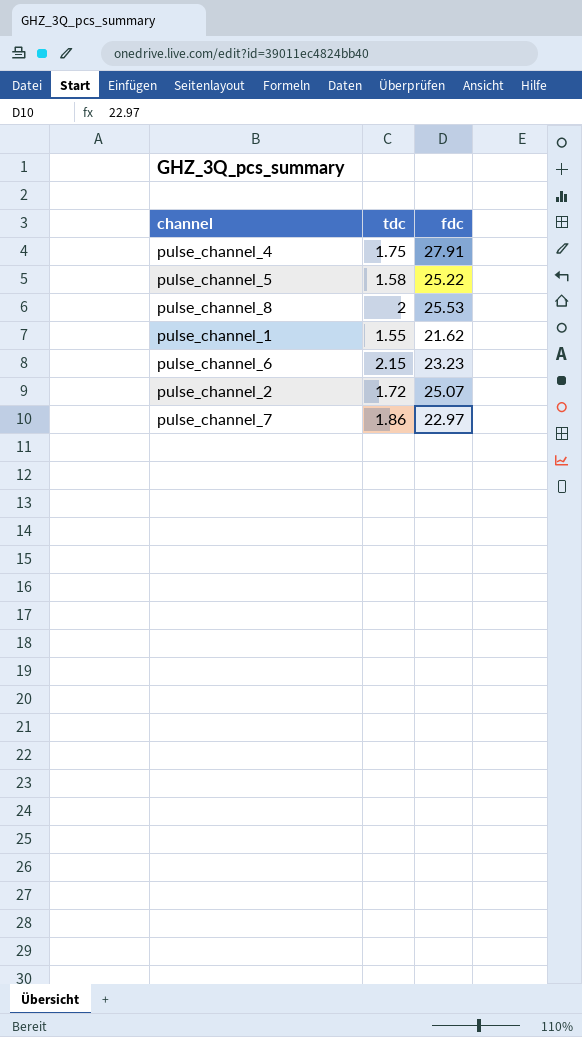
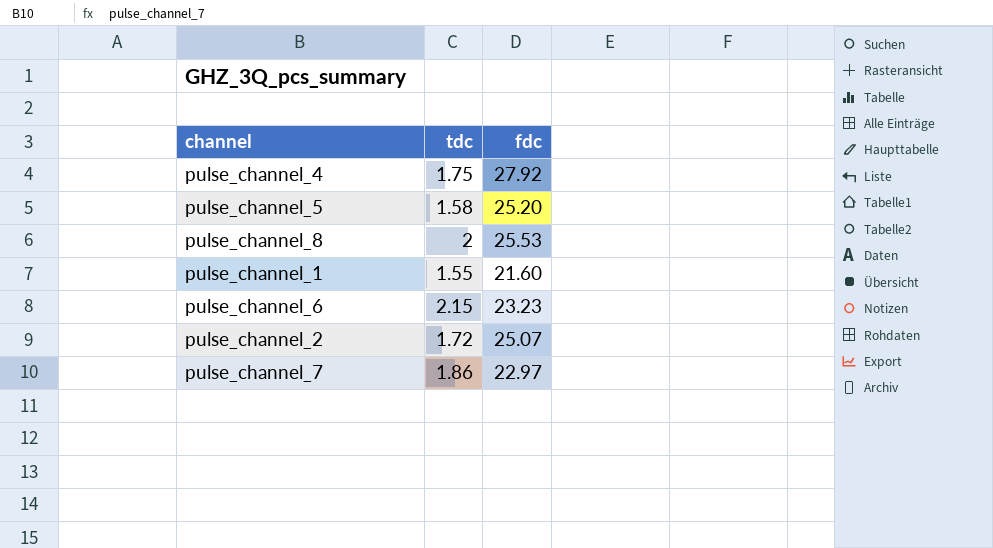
pulse_channel_4 | fdc: 27.91 -> 27.92
pulse_channel_5 | fdc: 25.22 -> 25.20
pulse_channel_1 | fdc: 21.62 -> 21.60

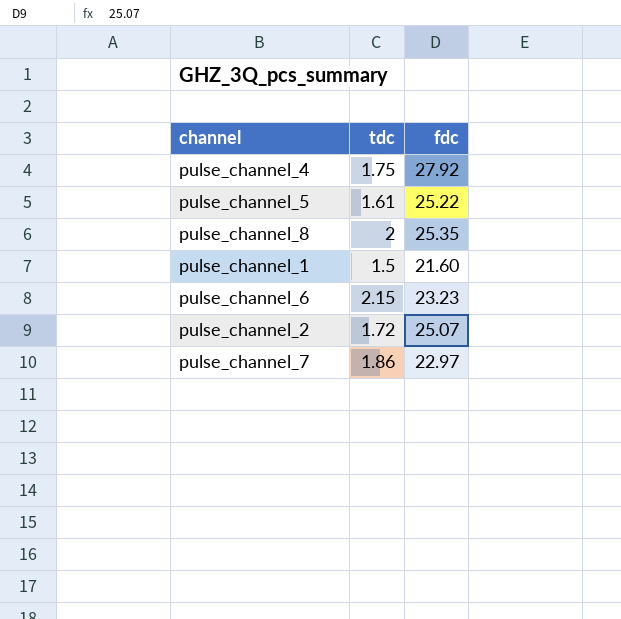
pulse_channel_5 | tdc: 1.58 -> 1.61
pulse_channel_5 | fdc: 25.20 -> 25.22
pulse_channel_8 | fdc: 25.53 -> 25.35
pulse_channel_1 | tdc: 1.55 -> 1.5

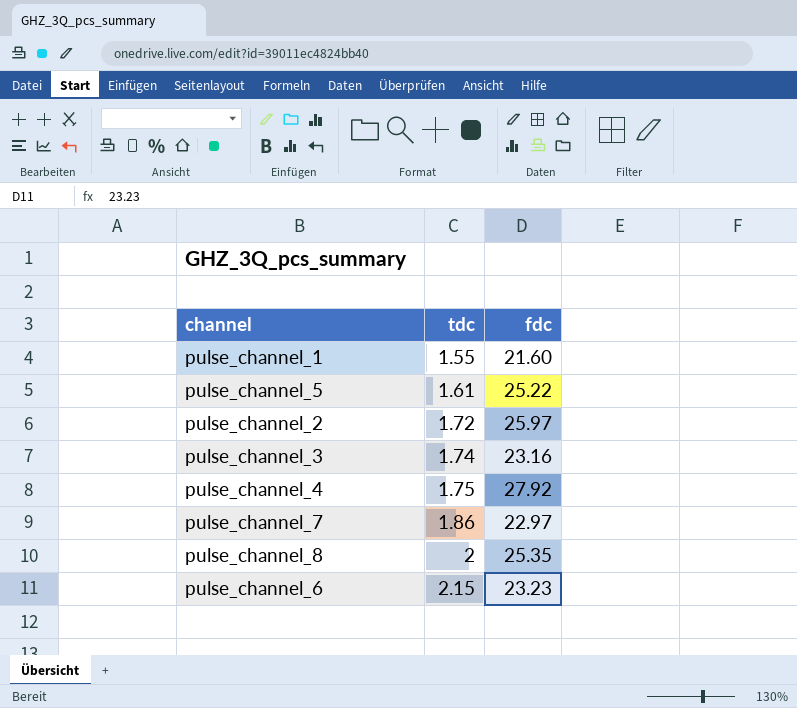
row order: none -> tdc ascending
pulse_channel_1 | tdc: 1.5 -> 1.55
pulse_channel_2 | fdc: 25.07 -> 25.97
row pulse_channel_3: none -> 1.74 | 23.16

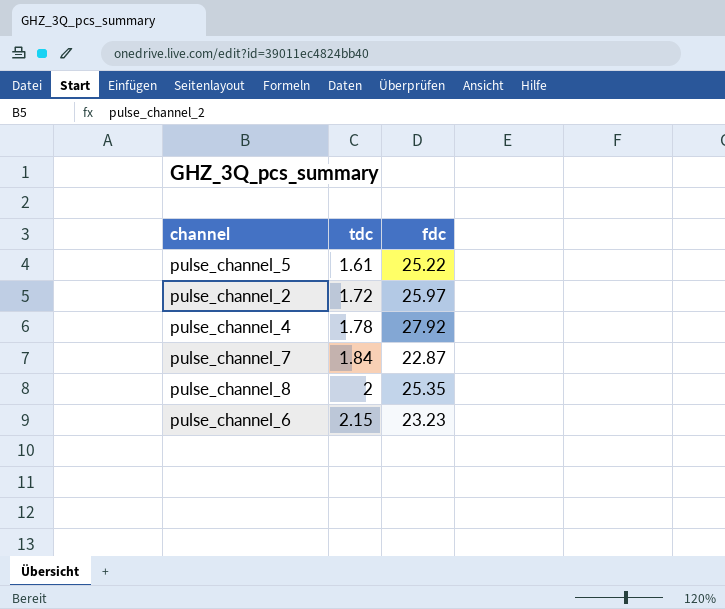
row pulse_channel_1: 1.55 | 21.60 -> none
row pulse_channel_3: 1.74 | 23.16 -> none
pulse_channel_4 | tdc: 1.75 -> 1.78
pulse_channel_7 | tdc: 1.86 -> 1.84
pulse_channel_7 | fdc: 22.97 -> 22.87

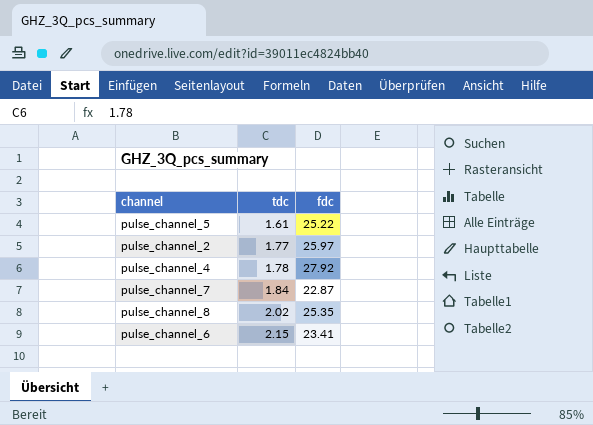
pulse_channel_2 | tdc: 1.72 -> 1.77
pulse_channel_8 | tdc: 2 -> 2.02
pulse_channel_6 | fdc: 23.23 -> 23.41

